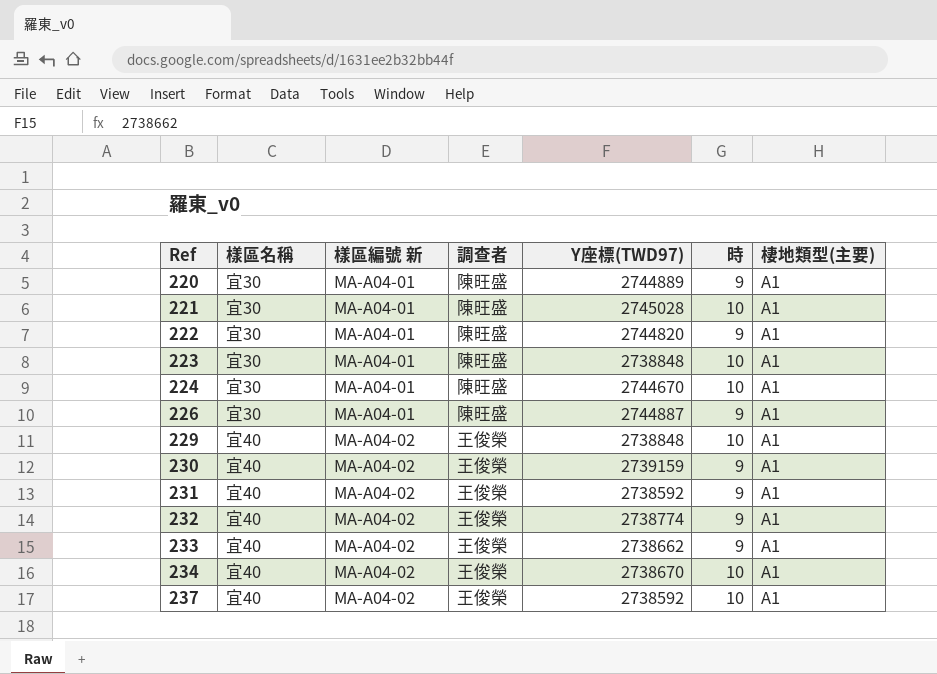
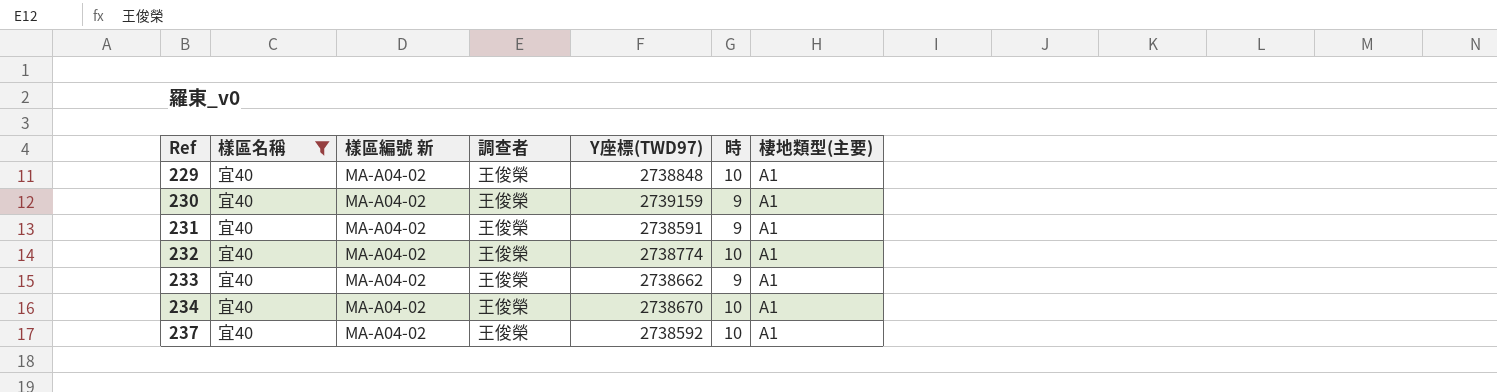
filter: none -> 樣區名稱 = 宜40
231 | Y座標(TWD97): 2738592 -> 2738591
232 | 時: 9 -> 10

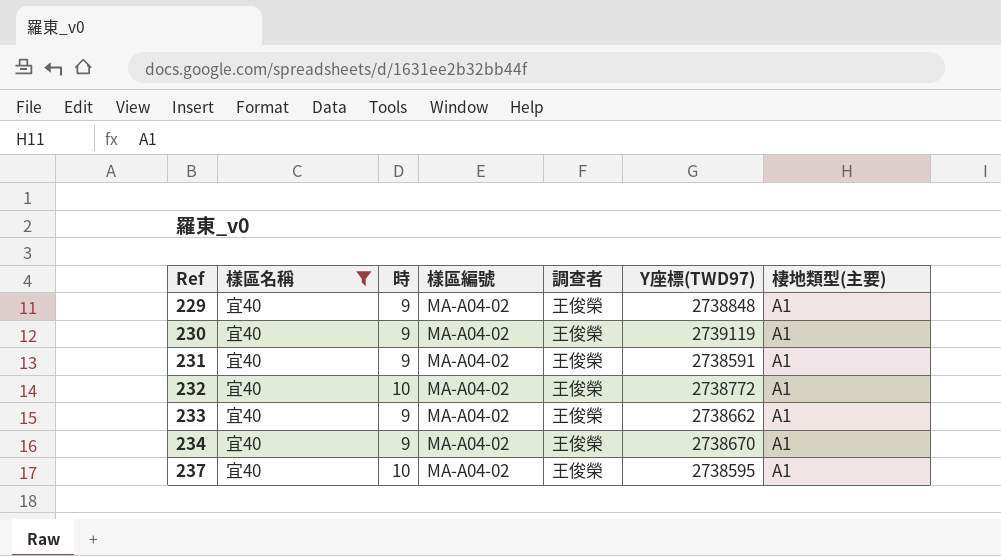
column 時 | position: 6 -> 3
column name: 樣區編號 新 -> 樣區編號
229 | 時: 10 -> 9
230 | Y座標(TWD97): 2739159 -> 2739119
232 | Y座標(TWD97): 2738774 -> 2738772
234 | 時: 10 -> 9
237 | Y座標(TWD97): 2738592 -> 2738595

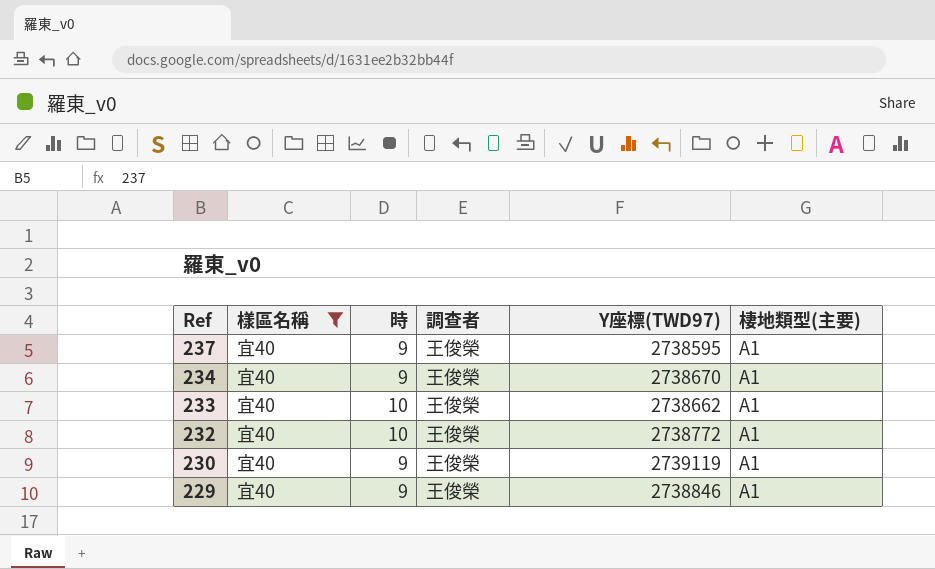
row order: Ref ascending -> Ref descending
column 樣區編號 | position: 4 -> none
row 231: 宜40 | 9 | MA-A04-02 | 王俊榮 | 2738591 | A1 -> none
237 | 時: 10 -> 9
233 | 時: 9 -> 10
229 | Y座標(TWD97): 2738848 -> 2738846

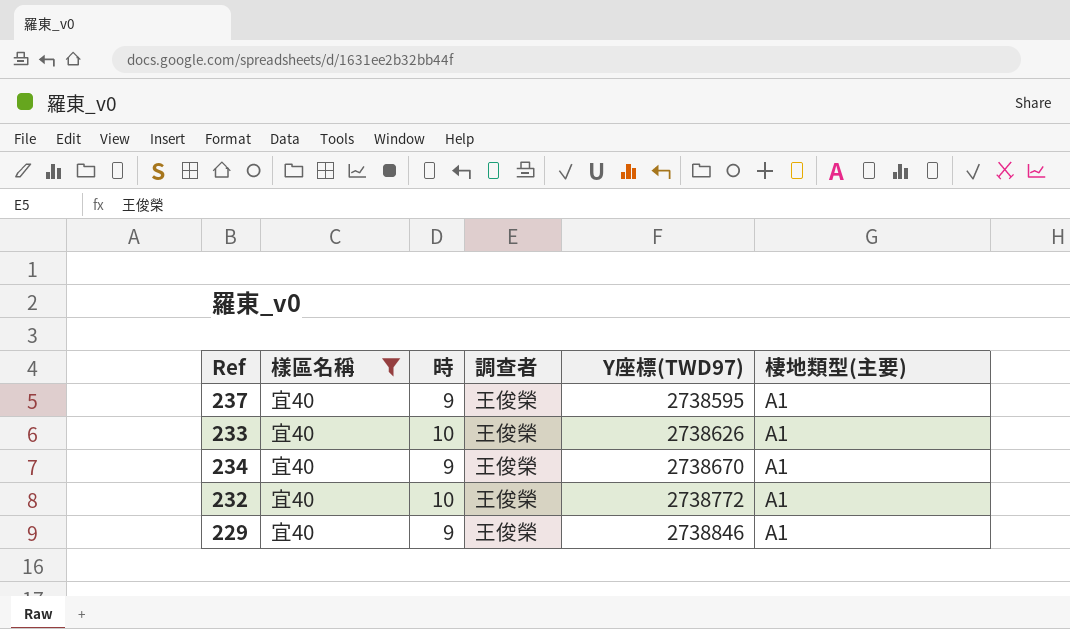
row order: Ref descending -> Y座標(TWD97) ascending
row 230: 宜40 | 9 | 王俊榮 | 2739119 | A1 -> none
233 | Y座標(TWD97): 2738662 -> 2738626

